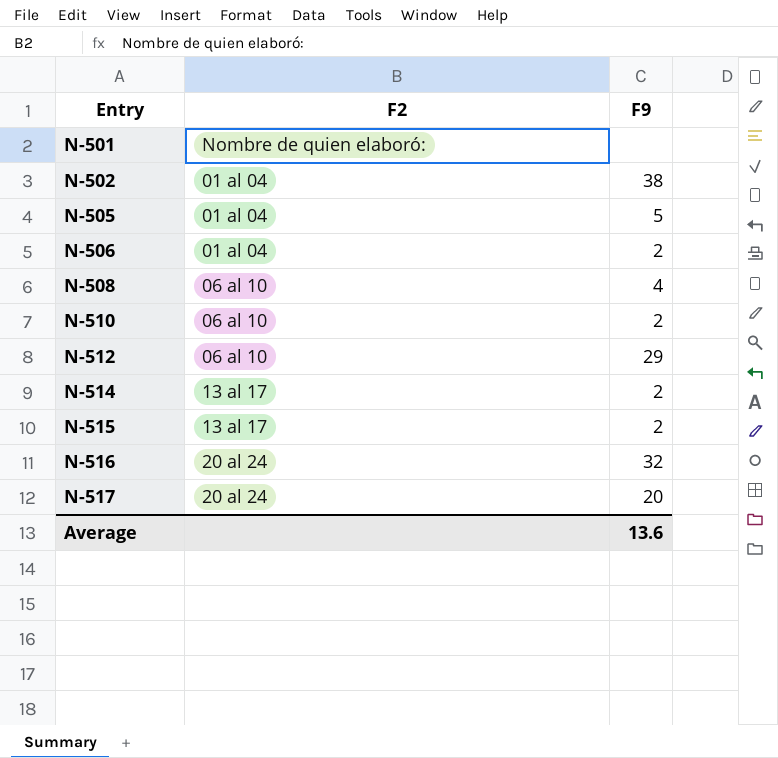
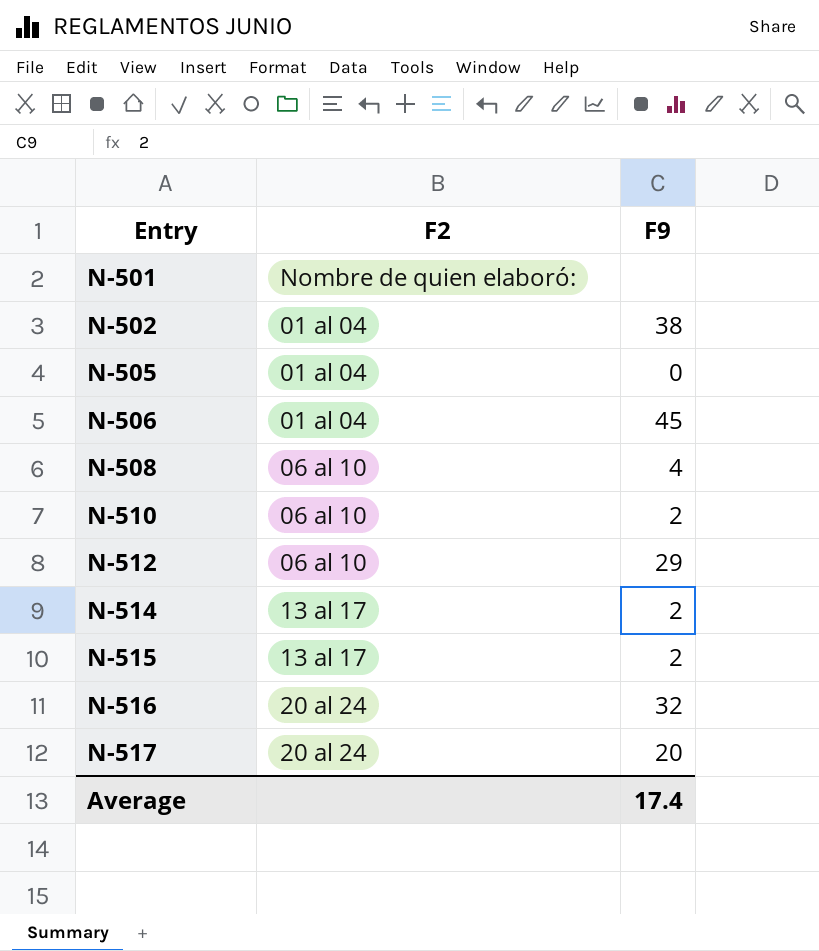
N-505 | F9: 5 -> 0
N-506 | F9: 2 -> 45
Average | F9: 13.6 -> 17.4

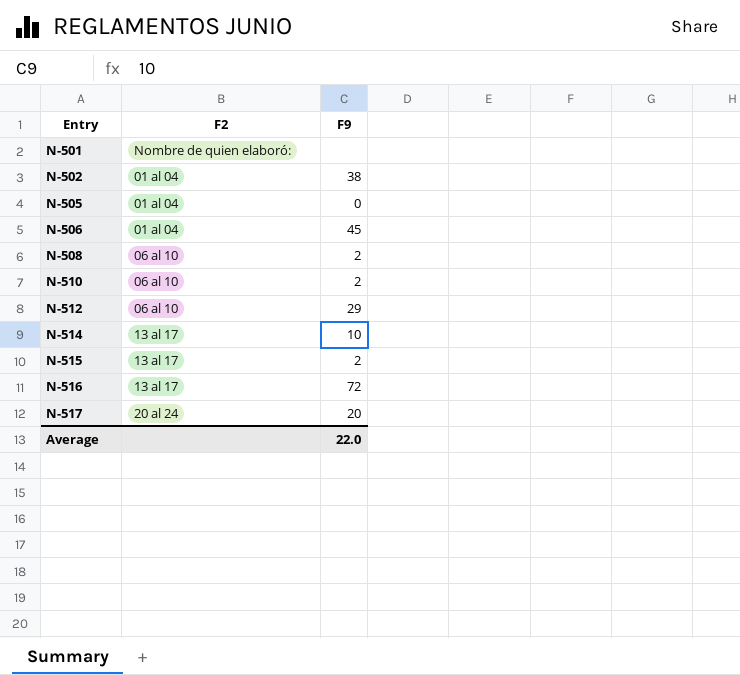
N-508 | F9: 4 -> 2
N-514 | F9: 2 -> 10
N-516 | F2: 20 al 24 -> 13 al 17
N-516 | F9: 32 -> 72
Average | F9: 17.4 -> 22.0

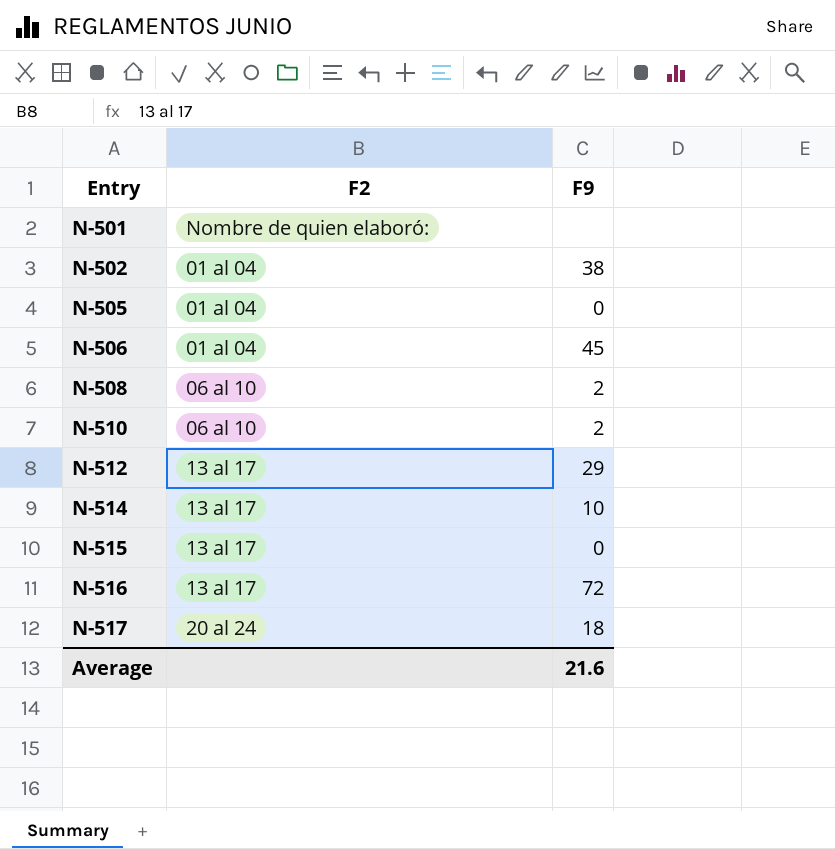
N-512 | F2: 06 al 10 -> 13 al 17
N-515 | F9: 2 -> 0
N-517 | F9: 20 -> 18
Average | F9: 22.0 -> 21.6

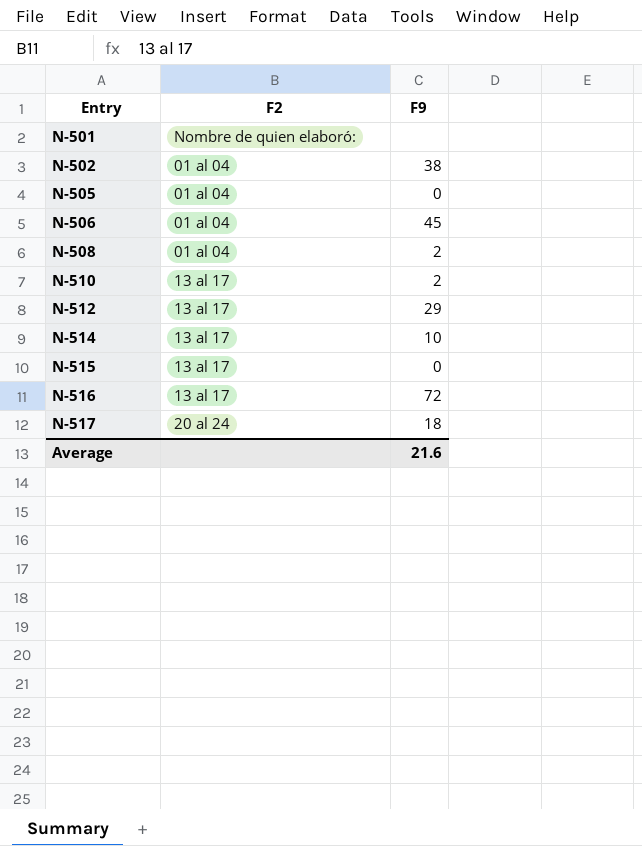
N-508 | F2: 06 al 10 -> 01 al 04
N-510 | F2: 06 al 10 -> 13 al 17

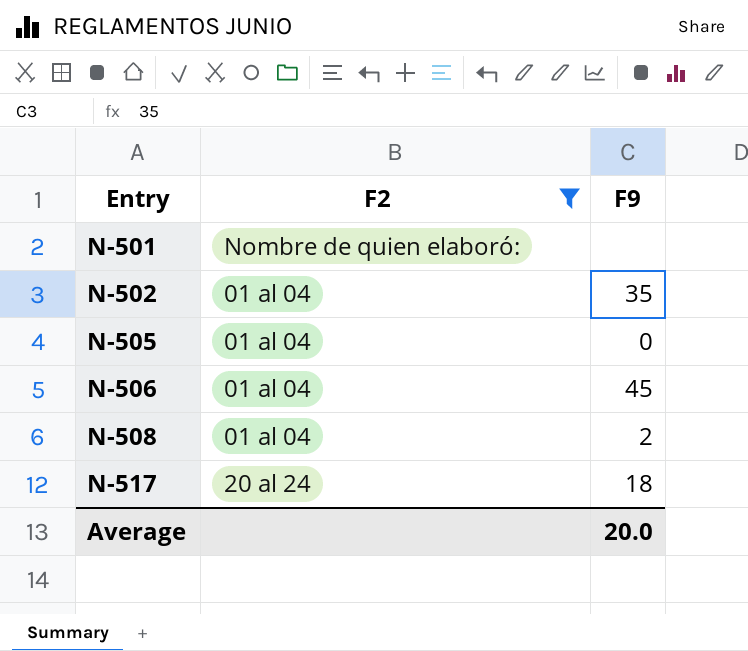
filter: none -> F2 != 13 al 17
N-502 | F9: 38 -> 35
Average | F9: 21.6 -> 20.0

